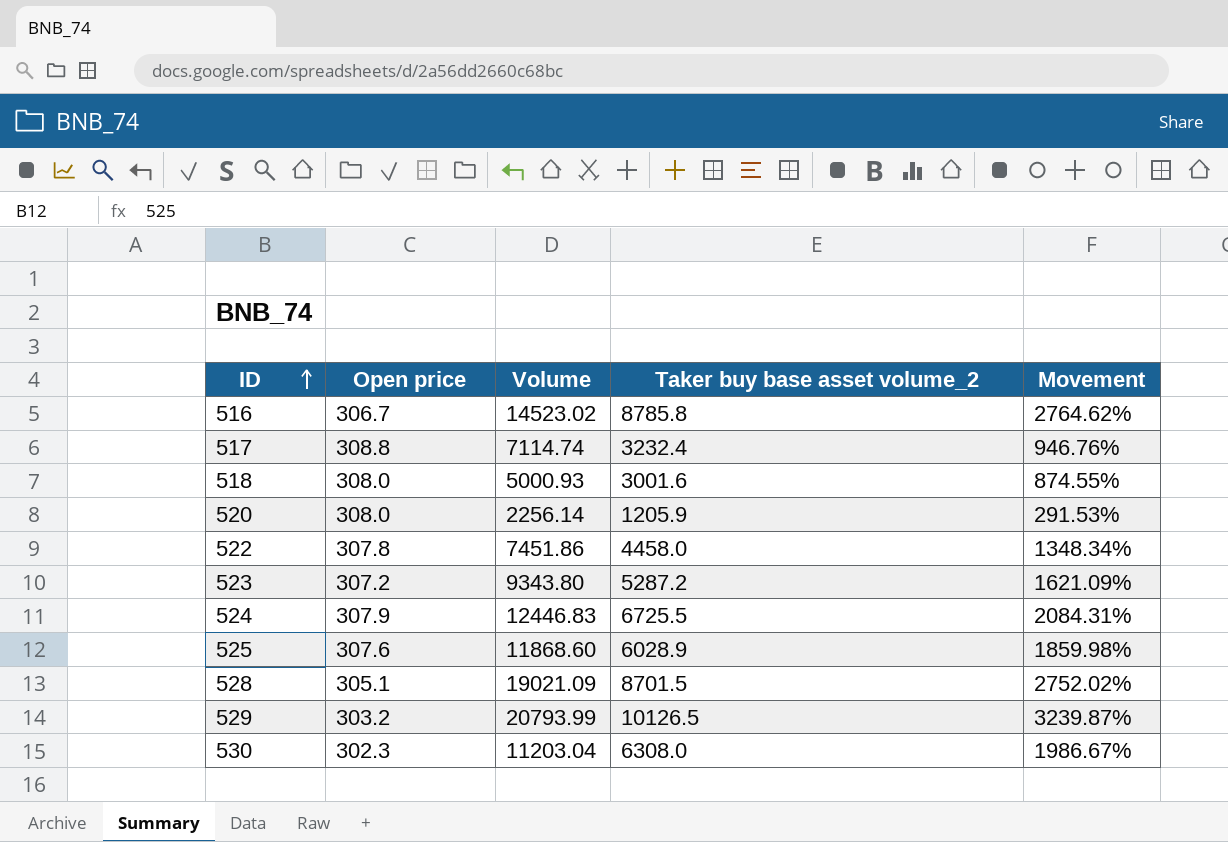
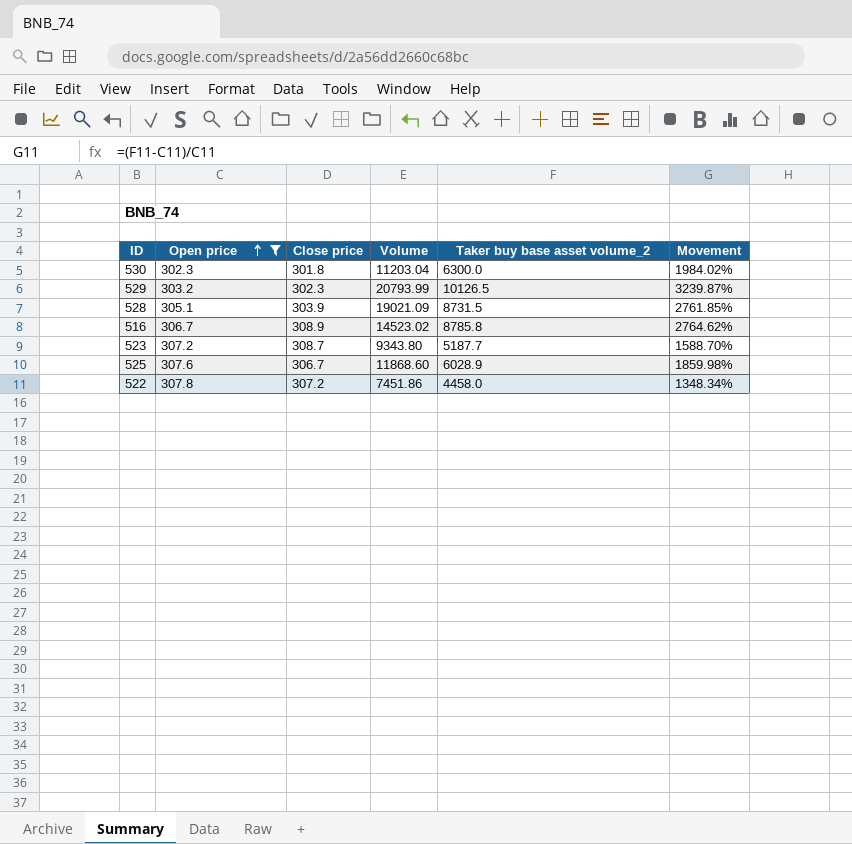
filter: none -> Open price <= 307.8
row order: ID ascending -> Open price ascending
column Close price | position: none -> 3
530 | Taker buy base asset volume_2: 6308.0 -> 6300.0
530 | Movement: 1986.67% -> 1984.02%
528 | Taker buy base asset volume_2: 8701.5 -> 8731.5
528 | Movement: 2752.02% -> 2761.85%
523 | Taker buy base asset volume_2: 5287.2 -> 5187.7
523 | Movement: 1621.09% -> 1588.70%

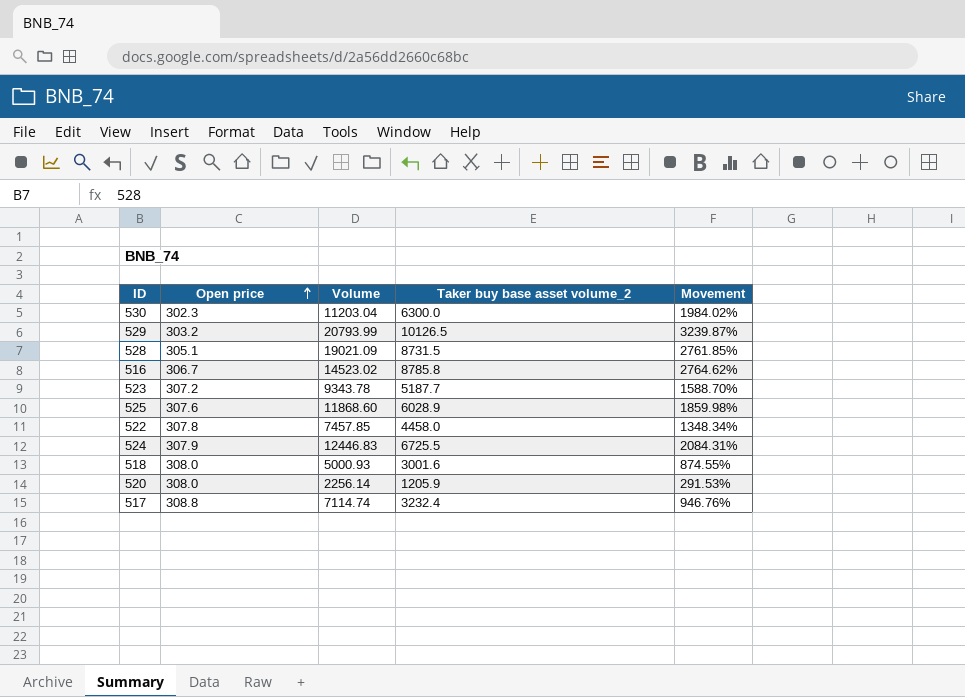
filter: Open price <= 307.8 -> none
column Close price | position: 3 -> none
523 | Volume: 9343.80 -> 9343.78
522 | Volume: 7451.86 -> 7457.85

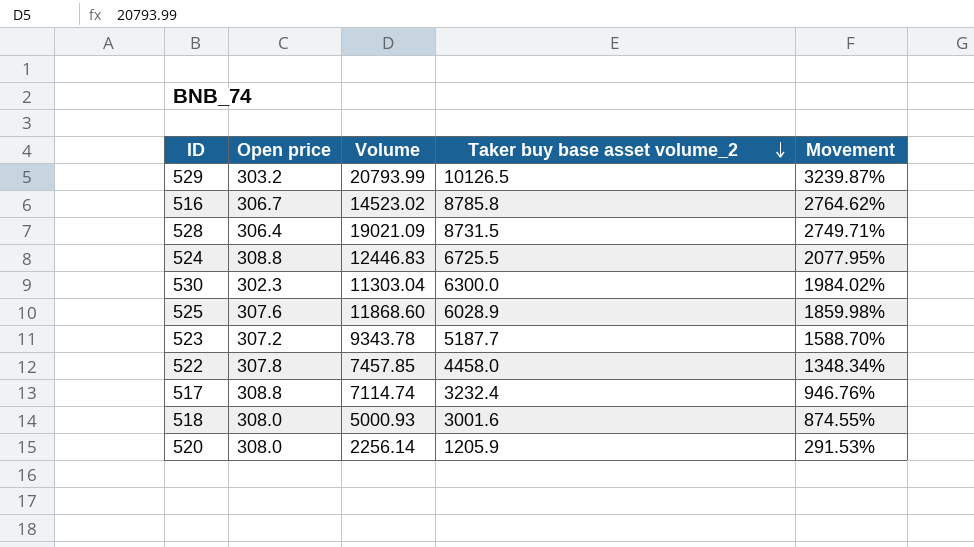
row order: Open price ascending -> Taker buy base asset volume_2 descending
528 | Open price: 305.1 -> 306.4
528 | Movement: 2761.85% -> 2749.71%
524 | Open price: 307.9 -> 308.8
524 | Movement: 2084.31% -> 2077.95%
530 | Volume: 11203.04 -> 11303.04

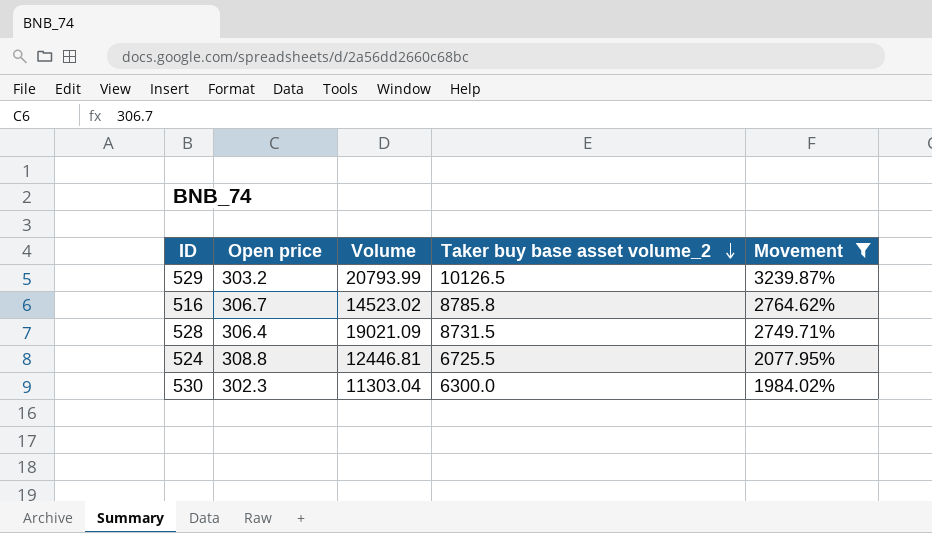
filter: none -> Movement >= 1984.02%
524 | Volume: 12446.83 -> 12446.81

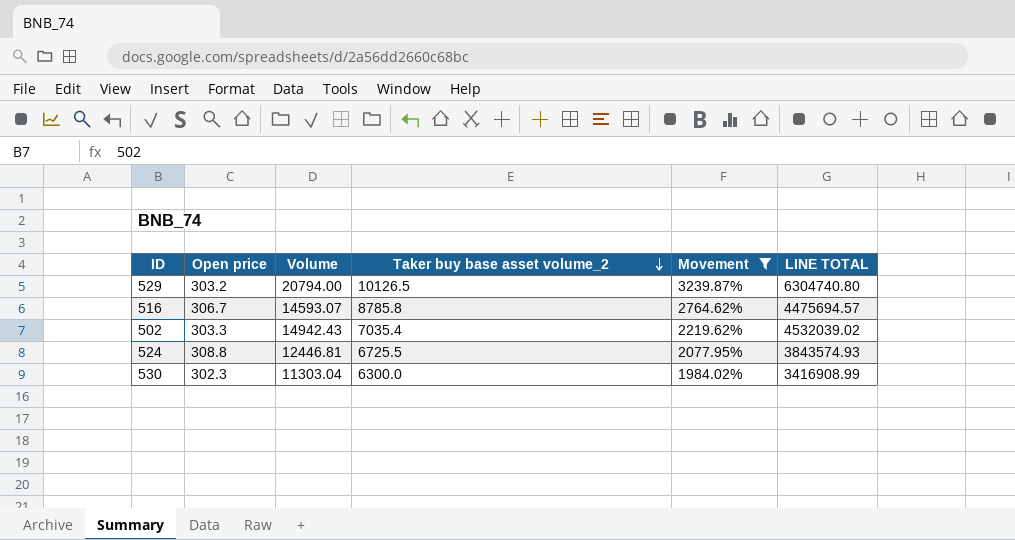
column LINE TOTAL | formula: none -> [Open price] * [Volume]
row 528: 306.4 | 19021.09 | 8731.5 | 2749.71% -> none
529 | Volume: 20793.99 -> 20794.00
516 | Volume: 14523.02 -> 14593.07
row 502: none -> 303.3 | 14942.43 | 7035.4 | 2219.62% | 4532039.02

